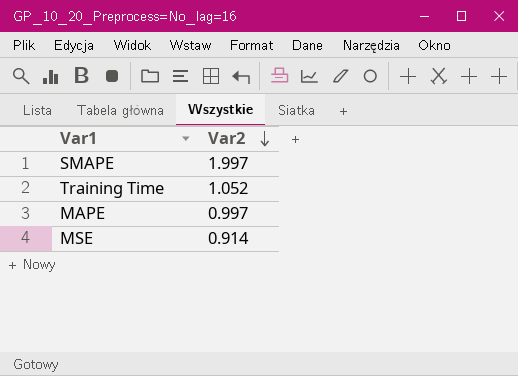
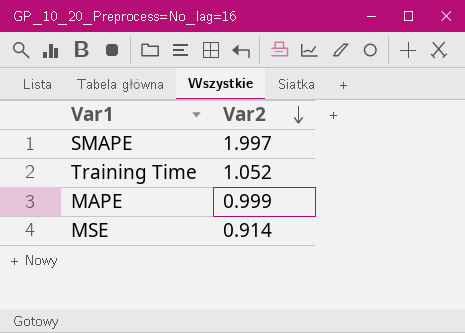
MAPE | Var2: 0.997 -> 0.999

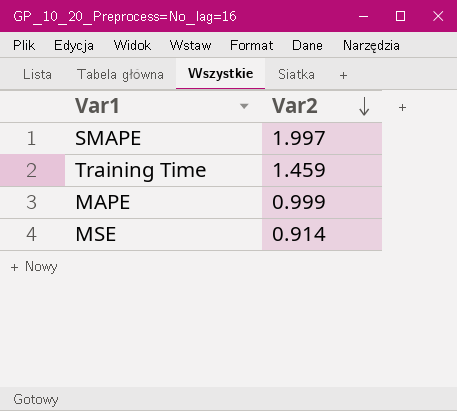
Training Time | Var2: 1.052 -> 1.459

